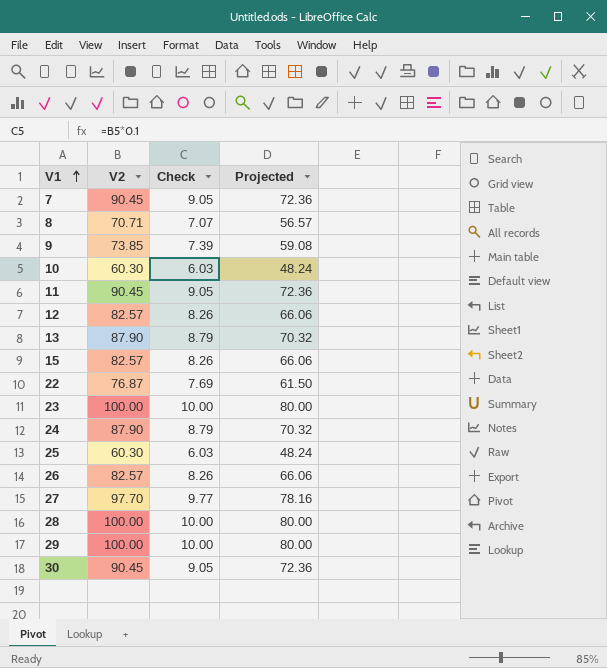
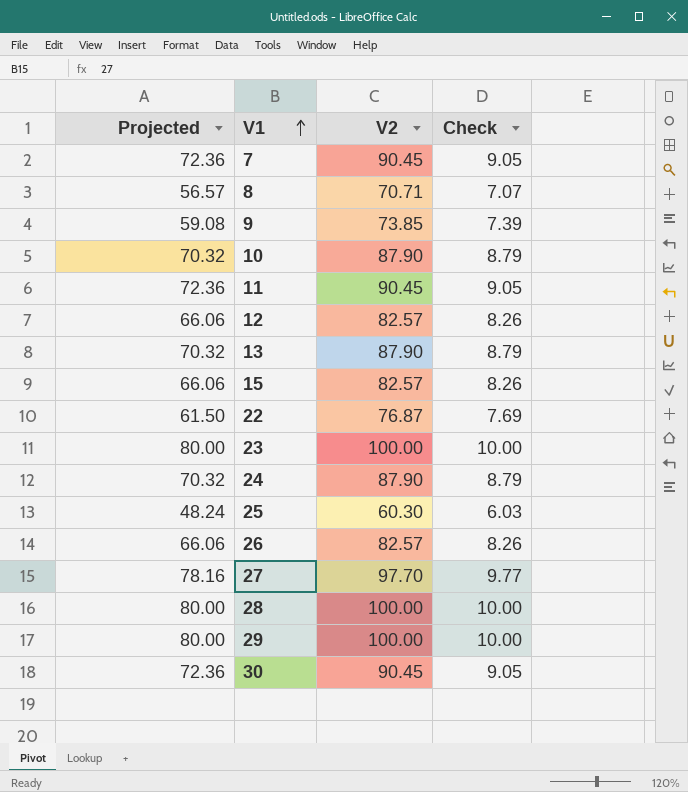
column Projected | position: 4 -> 1
10 | Projected: 48.24 -> 70.32
10 | V2: 60.30 -> 87.90
10 | Check: 6.03 -> 8.79

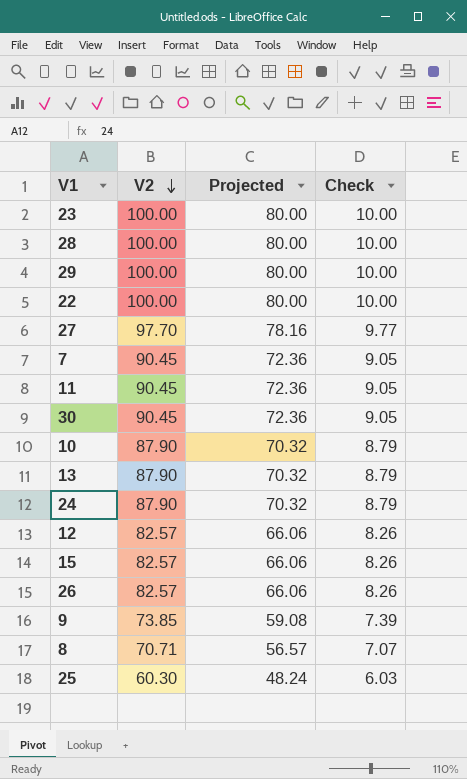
row order: V1 ascending -> V2 descending
column Projected | position: 1 -> 3
22 | V2: 76.87 -> 100.00
22 | Projected: 61.50 -> 80.00
22 | Check: 7.69 -> 10.00

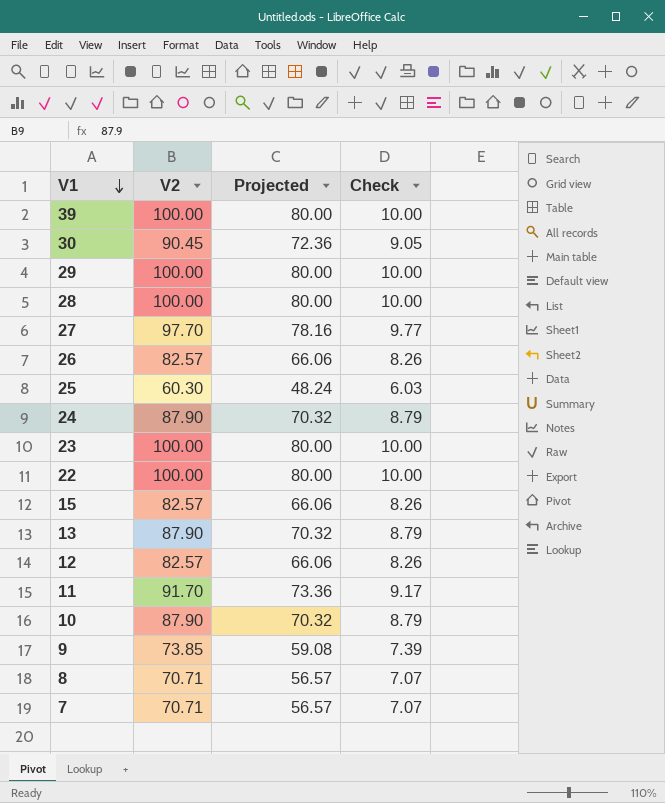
row order: V2 descending -> V1 descending
row 39: none -> 100.00 | 80.00 | 10.00
11 | V2: 90.45 -> 91.70
11 | Projected: 72.36 -> 73.36
11 | Check: 9.05 -> 9.17
7 | V2: 90.45 -> 70.71
7 | Projected: 72.36 -> 56.57
7 | Check: 9.05 -> 7.07

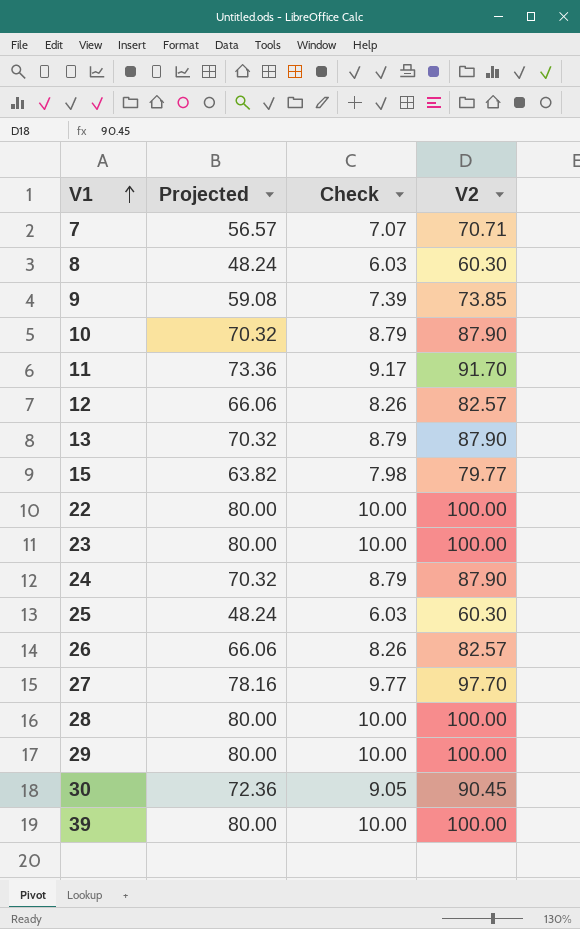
row order: V1 descending -> V1 ascending
column V2 | position: 2 -> 4
8 | Projected: 56.57 -> 48.24
8 | Check: 7.07 -> 6.03
8 | V2: 70.71 -> 60.30
15 | Projected: 66.06 -> 63.82
15 | Check: 8.26 -> 7.98
15 | V2: 82.57 -> 79.77

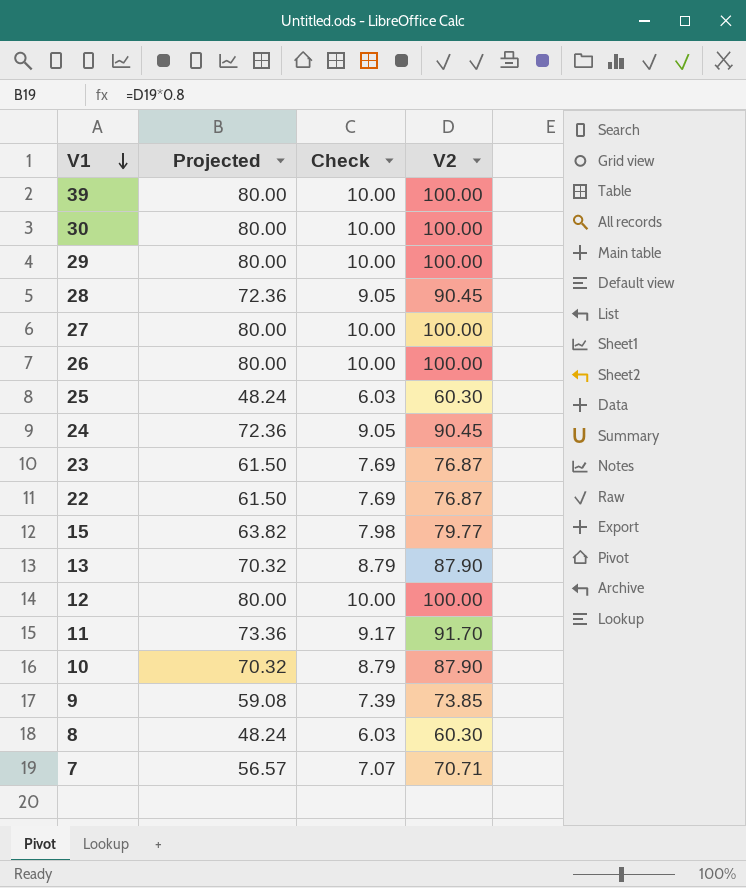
row order: V1 ascending -> V1 descending
30 | Projected: 72.36 -> 80.00
30 | Check: 9.05 -> 10.00
30 | V2: 90.45 -> 100.00
28 | Projected: 80.00 -> 72.36
28 | Check: 10.00 -> 9.05
28 | V2: 100.00 -> 90.45
27 | Projected: 78.16 -> 80.00
27 | Check: 9.77 -> 10.00
27 | V2: 97.70 -> 100.00
26 | Projected: 66.06 -> 80.00
26 | Check: 8.26 -> 10.00
26 | V2: 82.57 -> 100.00
24 | Projected: 70.32 -> 72.36
24 | Check: 8.79 -> 9.05
24 | V2: 87.90 -> 90.45
23 | Projected: 80.00 -> 61.50
23 | Check: 10.00 -> 7.69
23 | V2: 100.00 -> 76.87
22 | Projected: 80.00 -> 61.50
22 | Check: 10.00 -> 7.69
22 | V2: 100.00 -> 76.87
12 | Projected: 66.06 -> 80.00
12 | Check: 8.26 -> 10.00
12 | V2: 82.57 -> 100.00

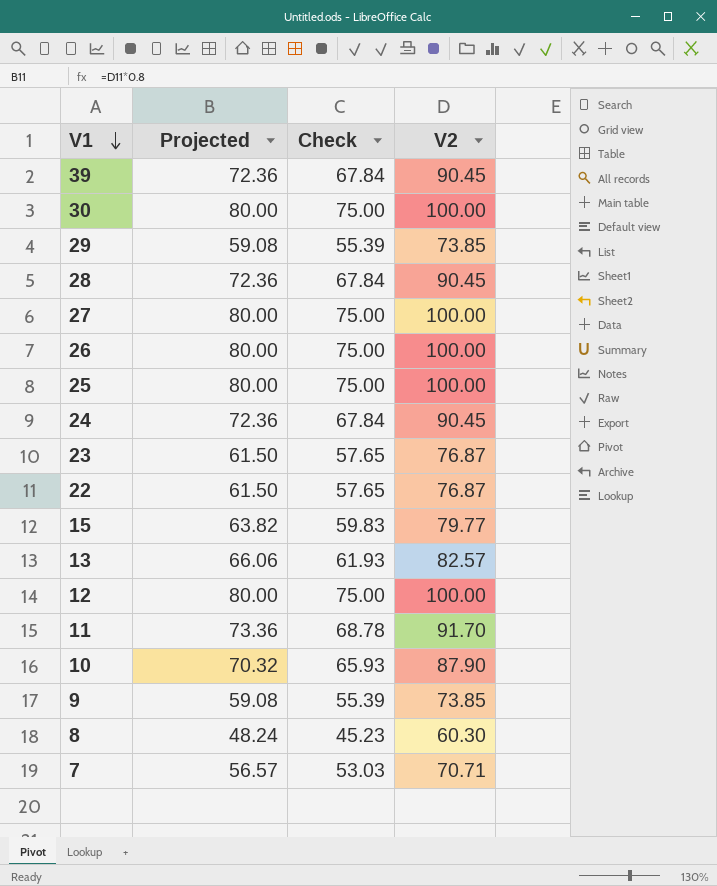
column Check | formula: [V2] * 0.1 -> [V2] * 0.75
39 | Projected: 80.00 -> 72.36
39 | V2: 100.00 -> 90.45
29 | Projected: 80.00 -> 59.08
29 | V2: 100.00 -> 73.85
25 | Projected: 48.24 -> 80.00
25 | V2: 60.30 -> 100.00
13 | Projected: 70.32 -> 66.06
13 | V2: 87.90 -> 82.57

